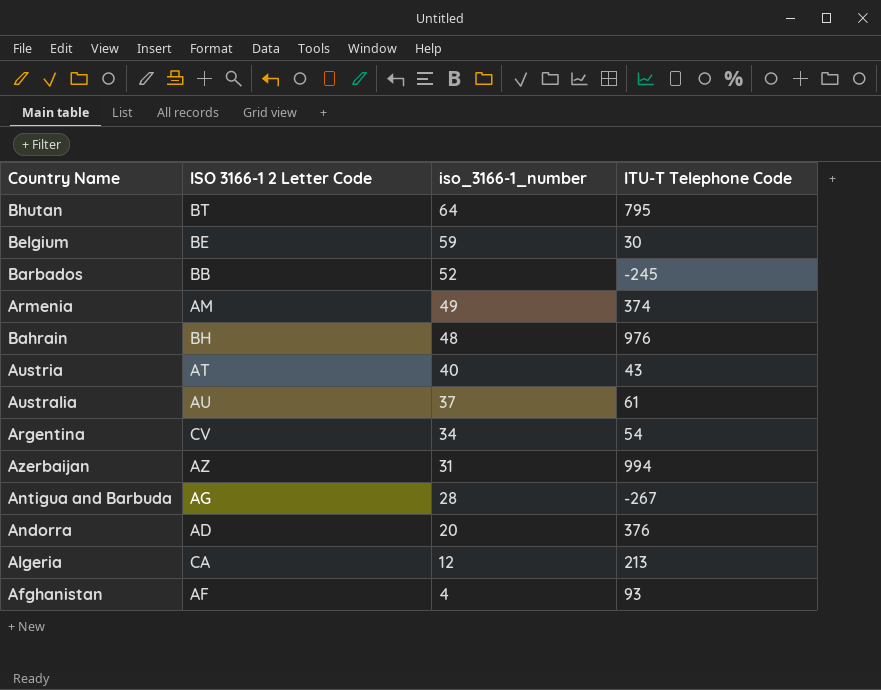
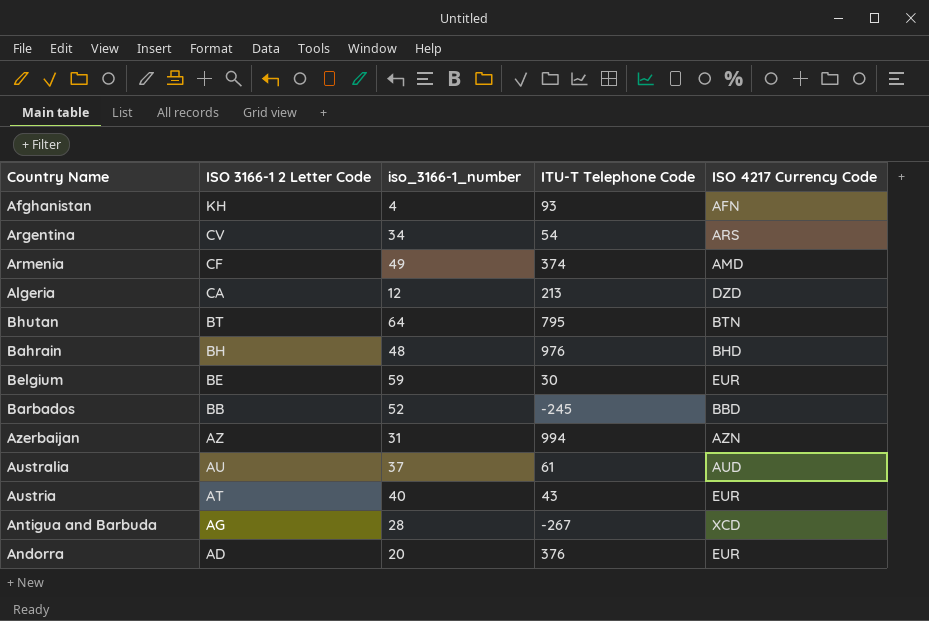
row order: iso_3166-1_number descending -> ISO 3166-1 2 Letter Code descending
column ISO 4217 Currency Code | position: none -> 5
Afghanistan | ISO 3166-1 2 Letter Code: AF -> KH
Armenia | ISO 3166-1 2 Letter Code: AM -> CF

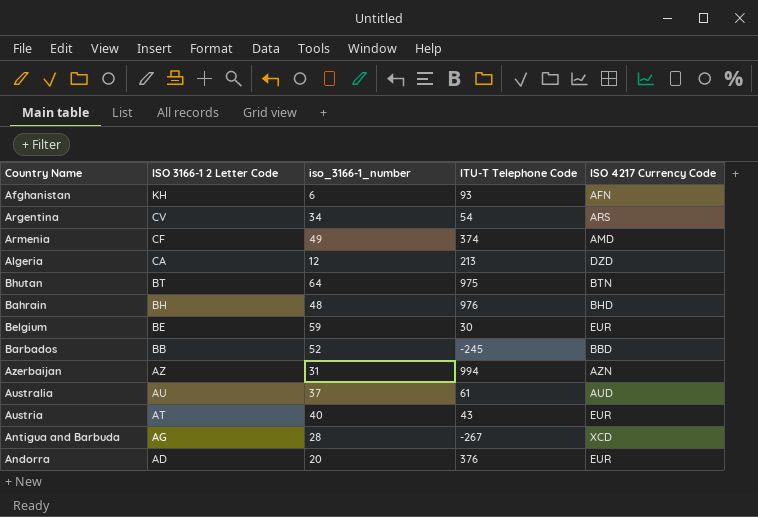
Afghanistan | iso_3166-1_number: 4 -> 6
Bhutan | ITU-T Telephone Code: 795 -> 975

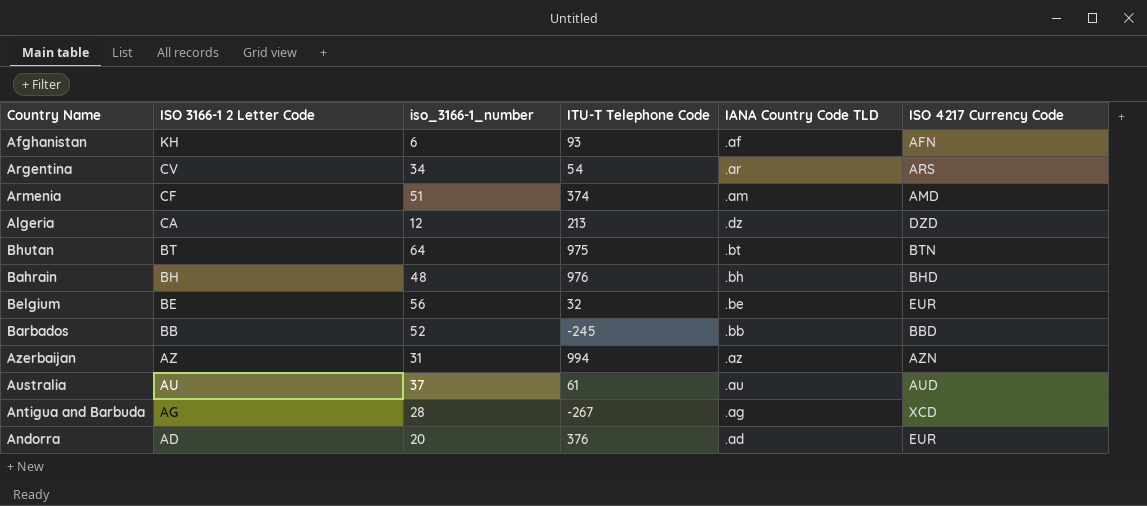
column IANA Country Code TLD | position: none -> 5
row Austria: AT | 40 | 43 | EUR -> none
Armenia | iso_3166-1_number: 49 -> 51
Belgium | iso_3166-1_number: 59 -> 56
Belgium | ITU-T Telephone Code: 30 -> 32

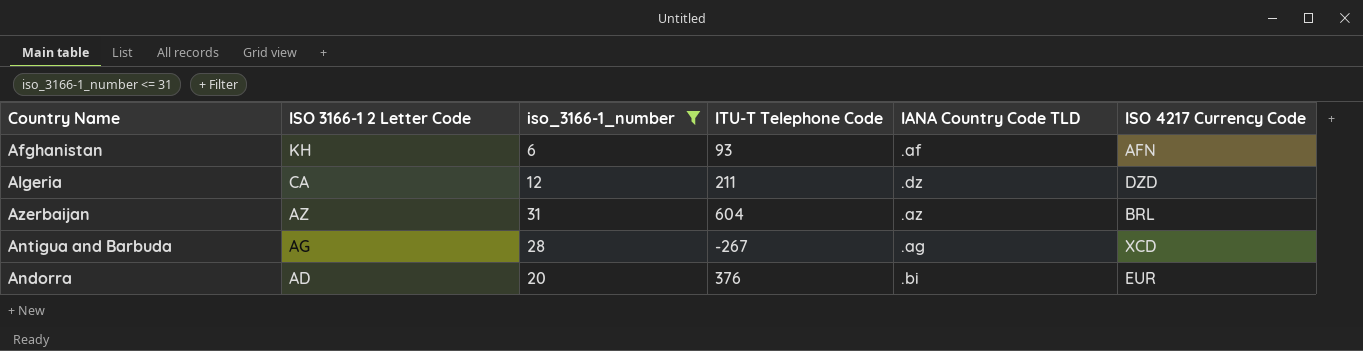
filter: none -> iso_3166-1_number <= 31
Algeria | ITU-T Telephone Code: 213 -> 211
Azerbaijan | ITU-T Telephone Code: 994 -> 604
Azerbaijan | ISO 4217 Currency Code: AZN -> BRL
Andorra | IANA Country Code TLD: .ad -> .bi

